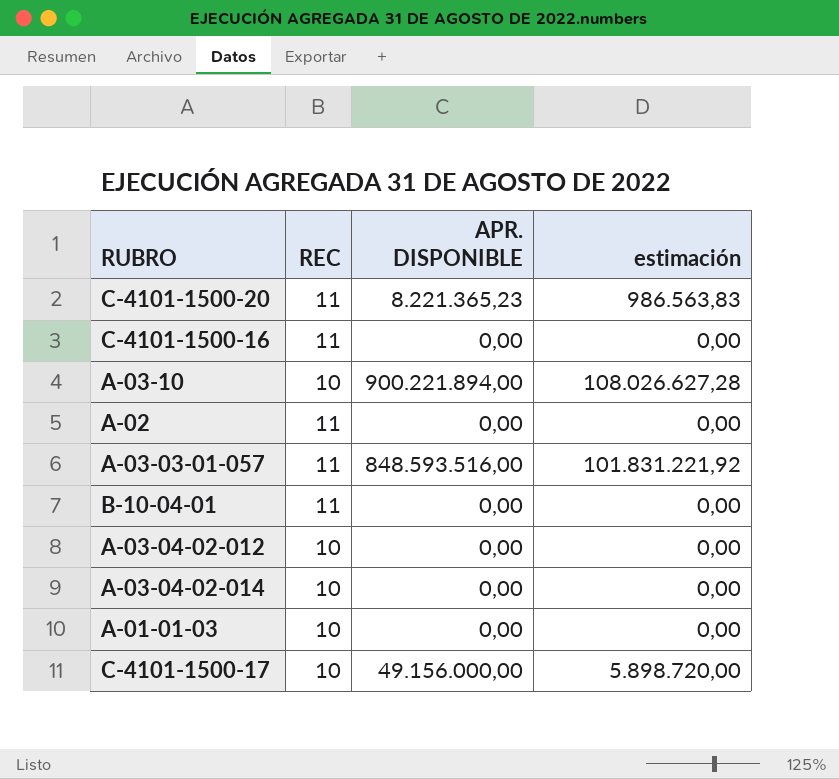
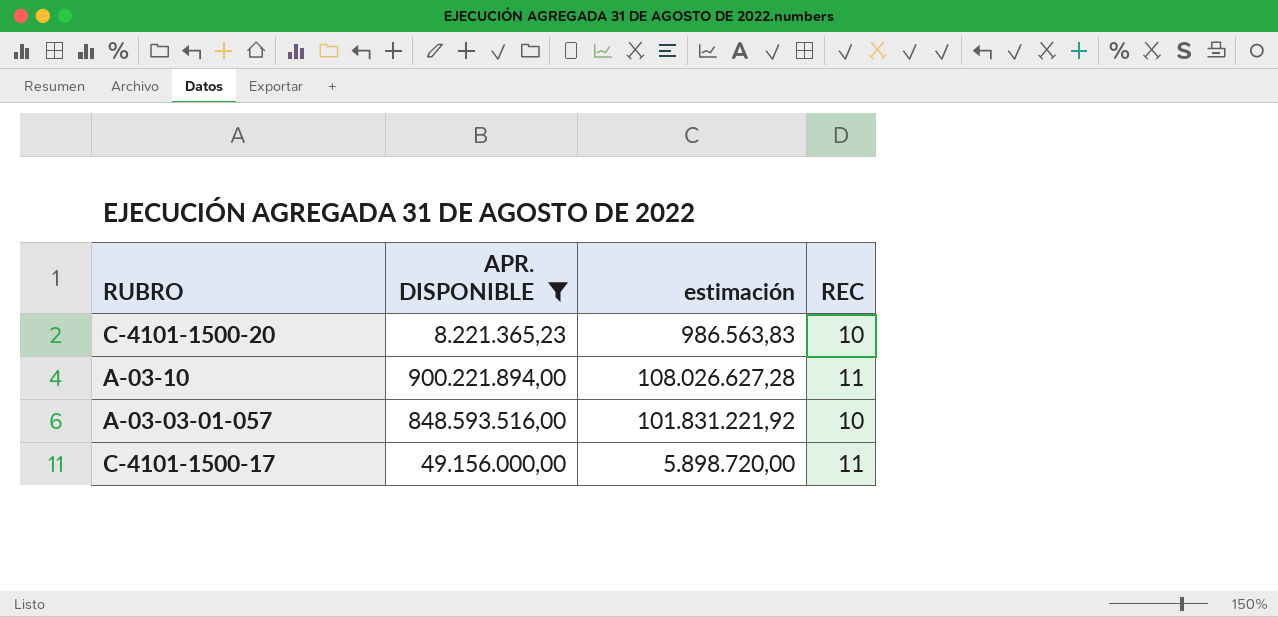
filter: none -> APR. DISPONIBLE != 0,00
column REC | position: 2 -> 4
C-4101-1500-20 | REC: 11 -> 10
A-03-10 | REC: 10 -> 11
A-03-03-01-057 | REC: 11 -> 10
C-4101-1500-17 | REC: 10 -> 11

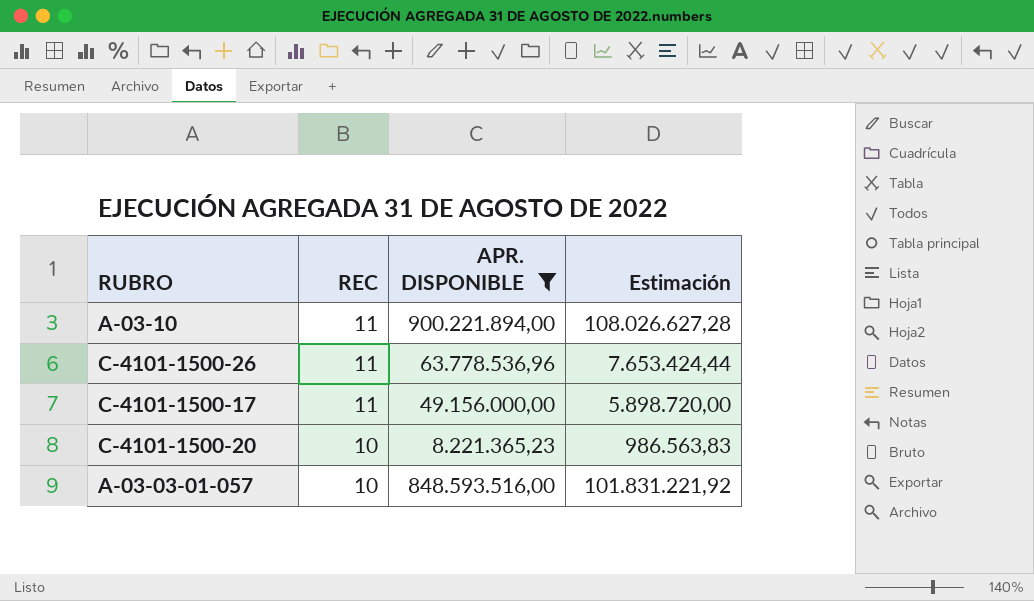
row order: none -> REC descending
column REC | position: 4 -> 2
column name: estimación -> Estimación
row C-4101-1500-26: none -> 11 | 63.778.536,96 | 7.653.424,44

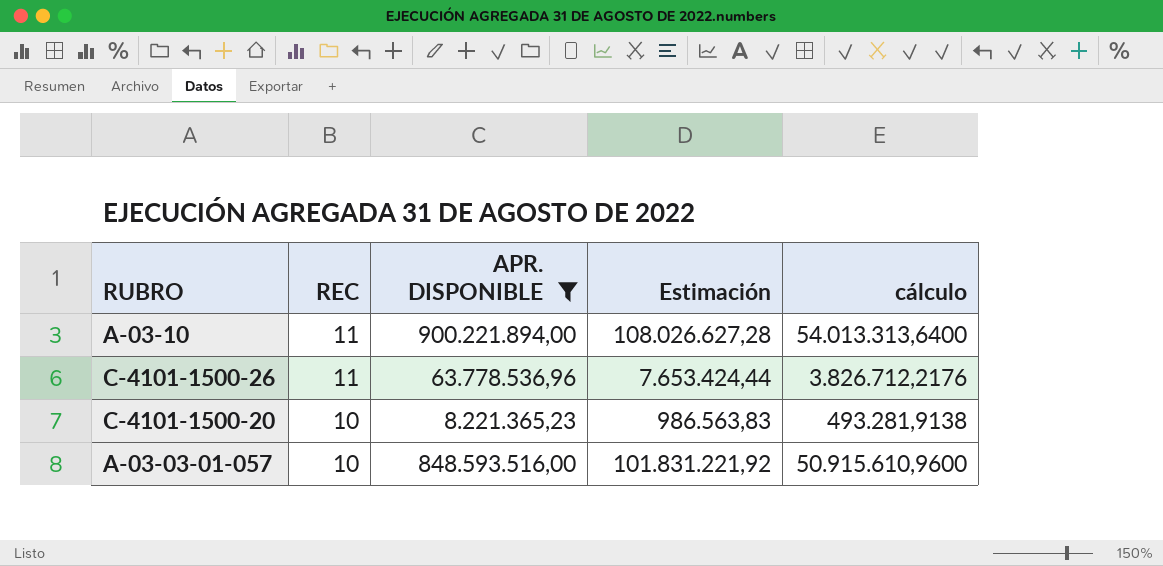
column cálculo | formula: none -> [APR. DISPONIBLE] * 0,06
row C-4101-1500-17: 11 | 49.156.000,00 | 5.898.720,00 -> none

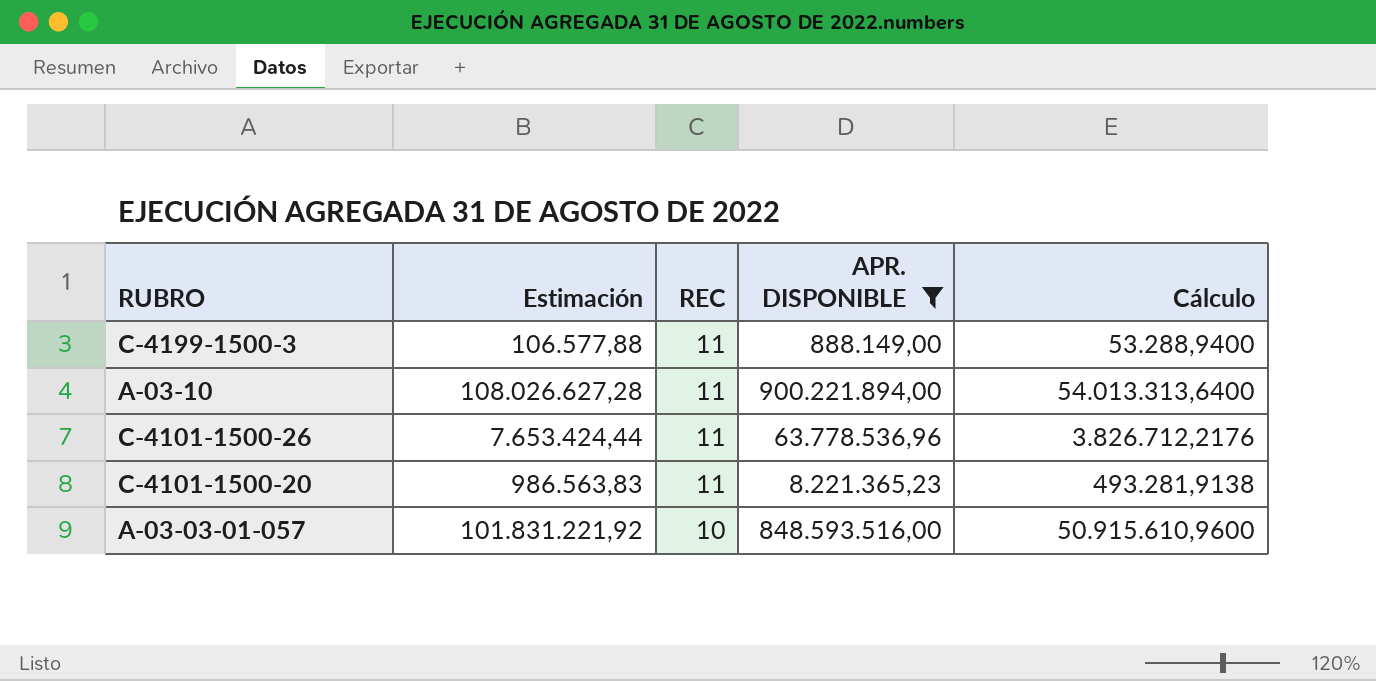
column Estimación | position: 4 -> 2
column name: cálculo -> Cálculo
row C-4199-1500-3: none -> 106.577,88 | 11 | 888.149,00 | 53.288,9400
C-4101-1500-20 | REC: 10 -> 11

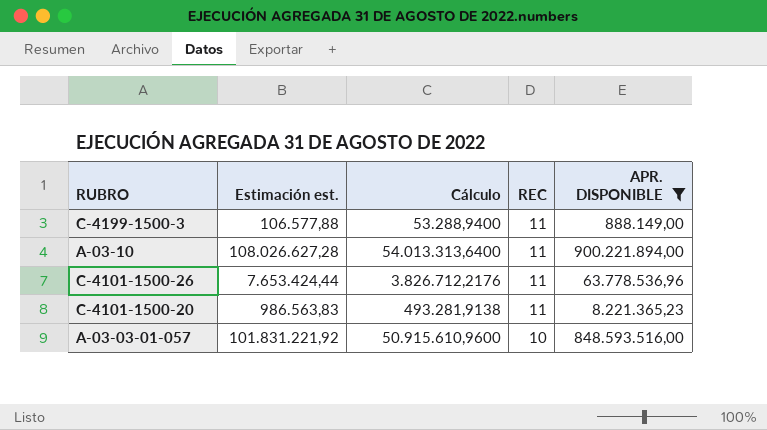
column name: Estimación -> Estimación est.
column Cálculo | position: 5 -> 3

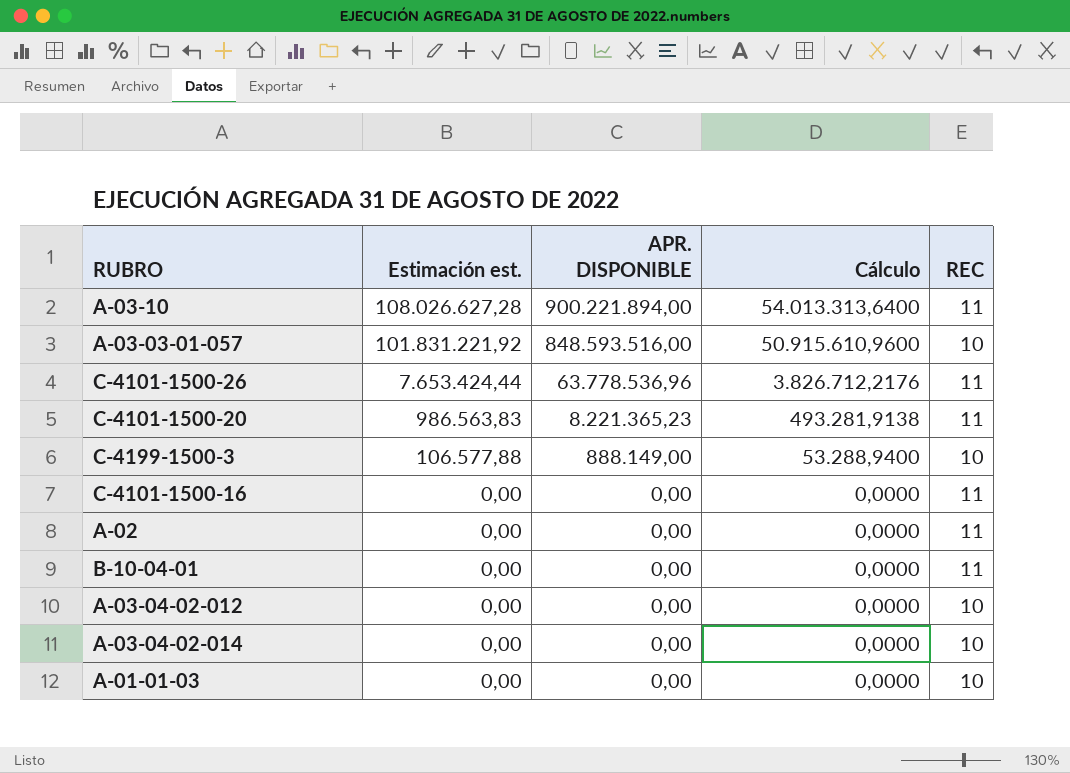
filter: APR. DISPONIBLE != 0,00 -> none
row order: REC descending -> Estimación est. descending
column APR. DISPONIBLE | position: 5 -> 3
C-4199-1500-3 | REC: 11 -> 10

